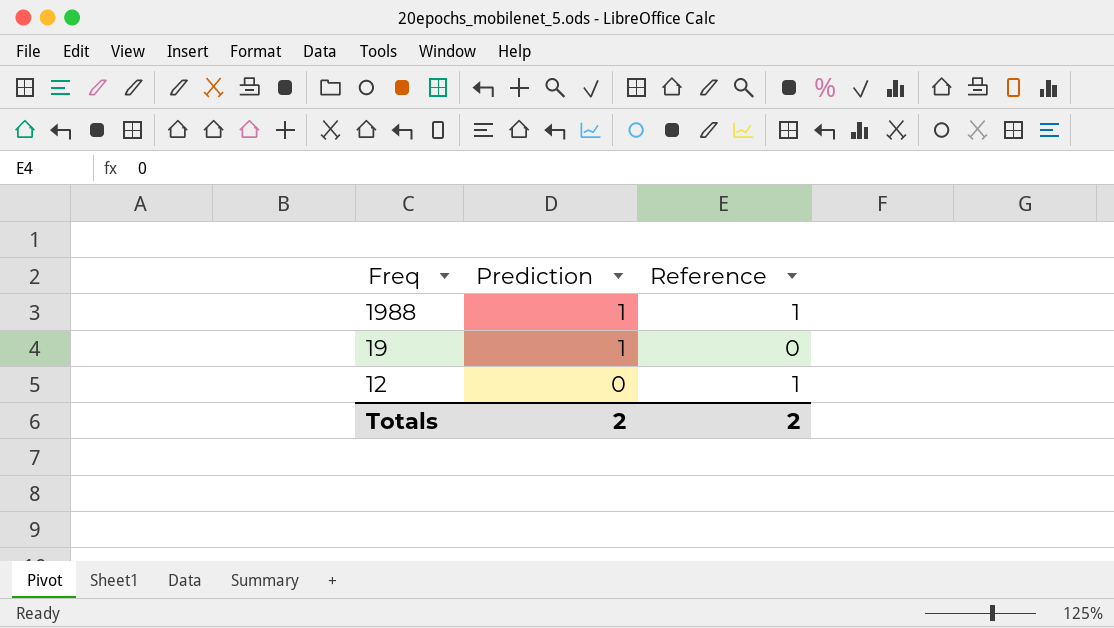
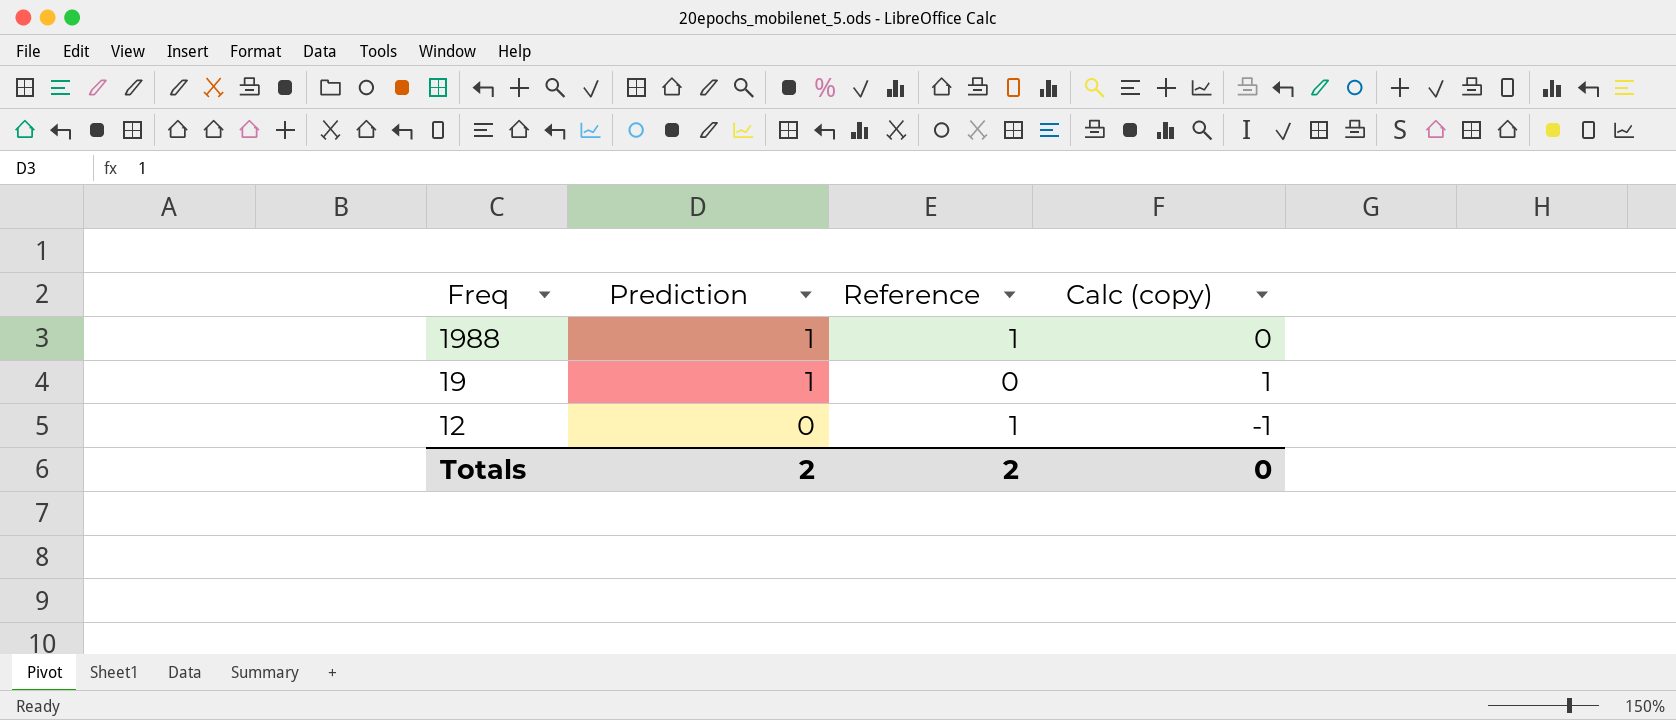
column Calc (copy) | formula: none -> [Prediction] - [Reference]

